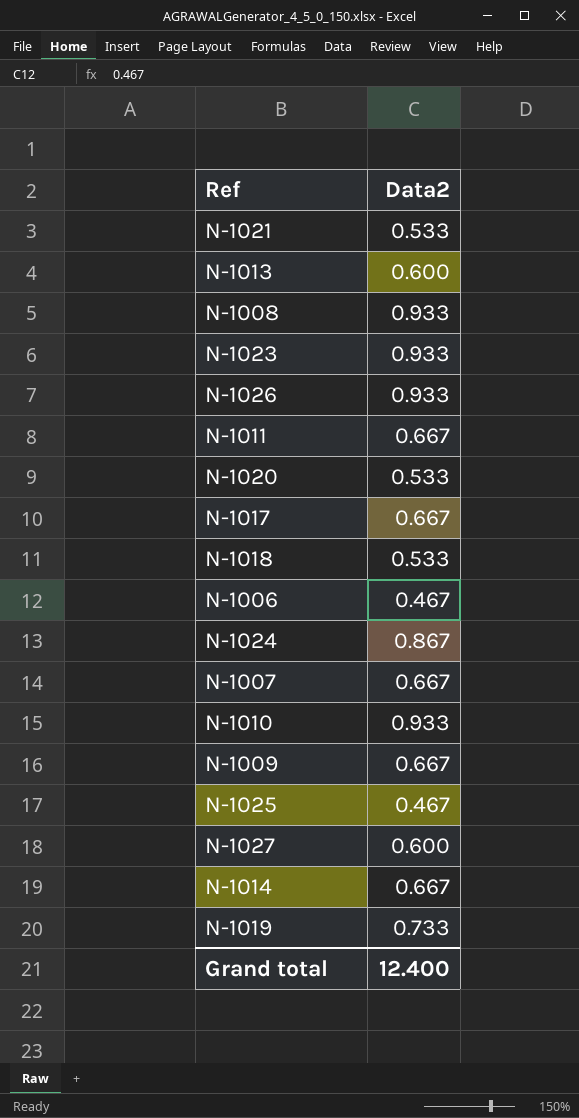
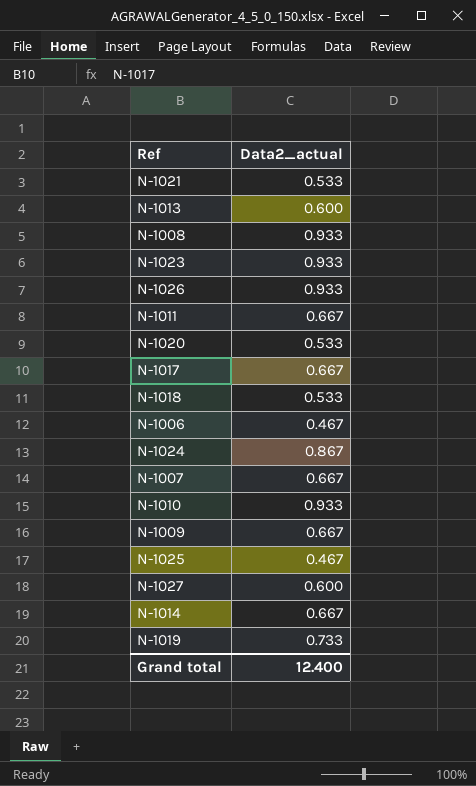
column name: Data2 -> Data2_actual

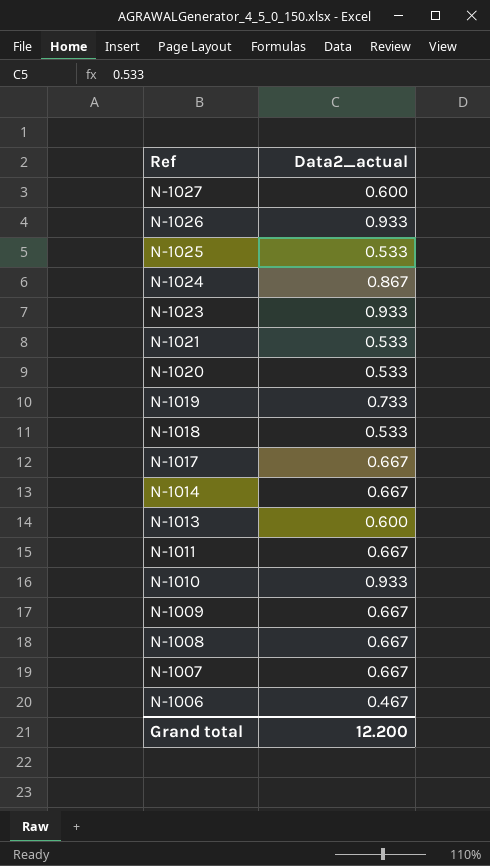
row order: none -> Ref descending
N-1025 | Data2_actual: 0.467 -> 0.533
N-1008 | Data2_actual: 0.933 -> 0.667
Grand total | Data2_actual: 12.400 -> 12.200

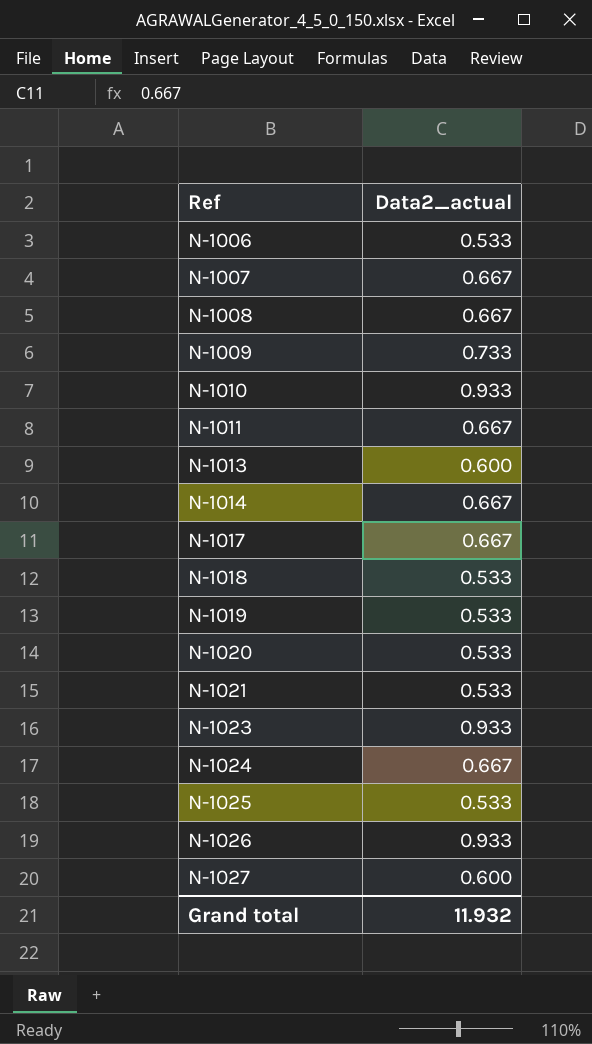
row order: Ref descending -> Ref ascending
N-1006 | Data2_actual: 0.467 -> 0.533
N-1009 | Data2_actual: 0.667 -> 0.733
N-1019 | Data2_actual: 0.733 -> 0.533
N-1024 | Data2_actual: 0.867 -> 0.667
Grand total | Data2_actual: 12.200 -> 11.932

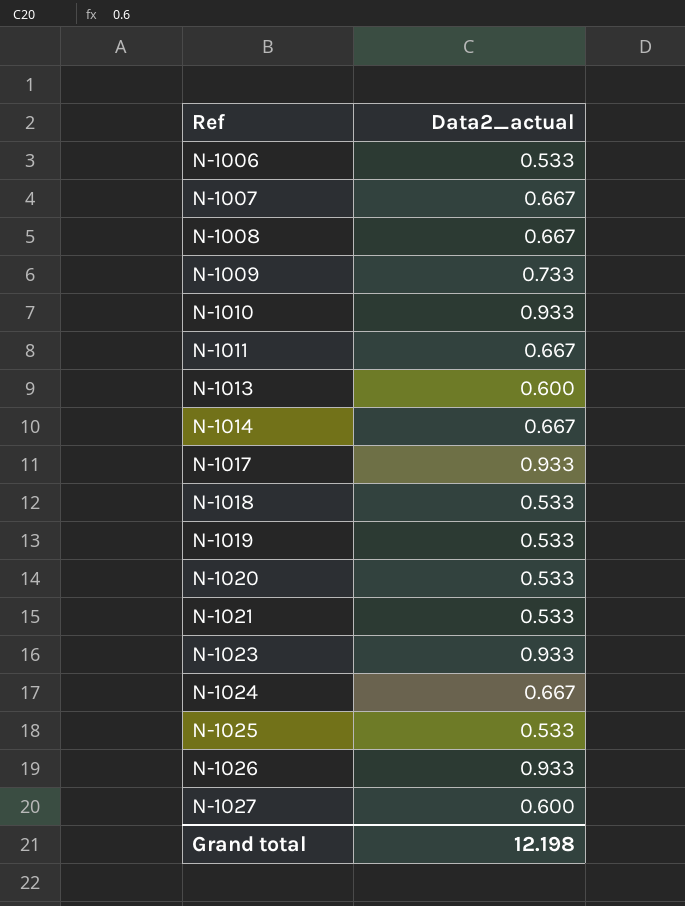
N-1017 | Data2_actual: 0.667 -> 0.933
Grand total | Data2_actual: 11.932 -> 12.198

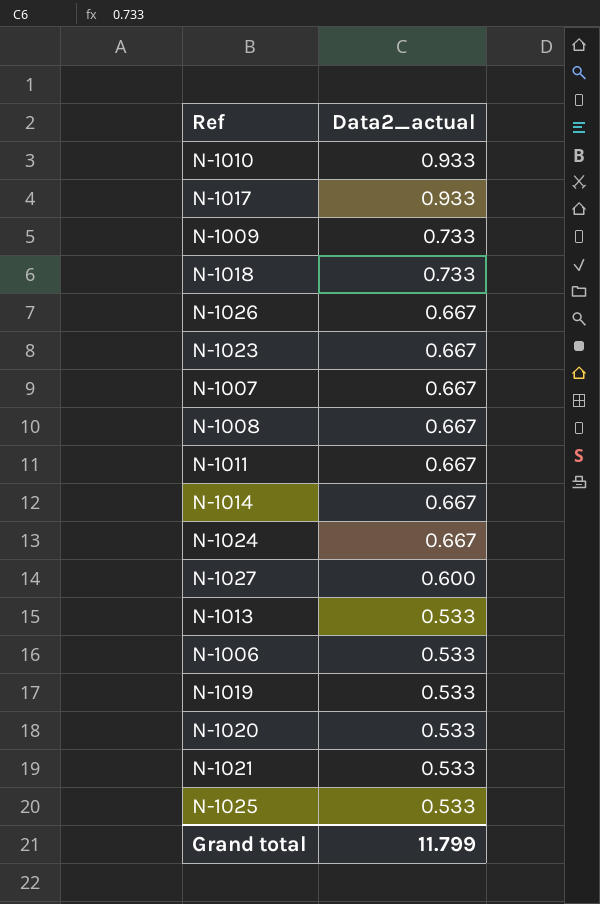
row order: Ref ascending -> Data2_actual descending
N-1018 | Data2_actual: 0.533 -> 0.733
N-1026 | Data2_actual: 0.933 -> 0.667
N-1023 | Data2_actual: 0.933 -> 0.667
N-1013 | Data2_actual: 0.600 -> 0.533
Grand total | Data2_actual: 12.198 -> 11.799

